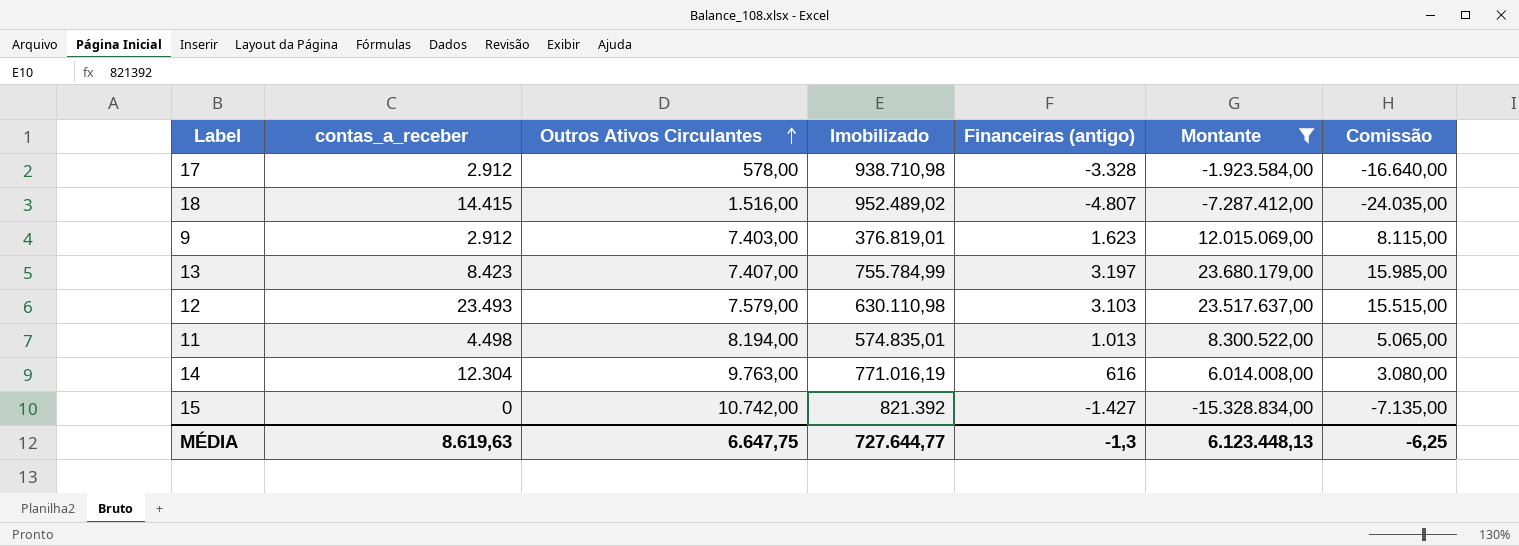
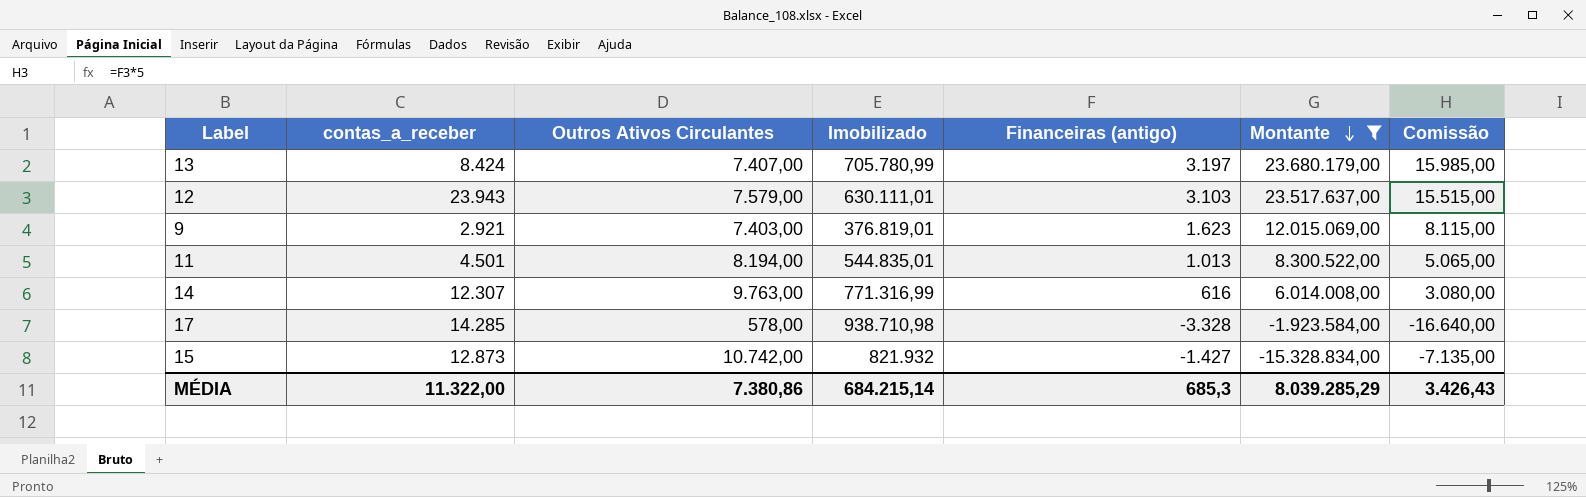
row order: Outros Ativos Circulantes ascending -> Montante descending
row 18: 14.415 | 1.516,00 | 952.489,02 | -4.807 | -7.287.412,00 | -24.035,00 -> none
13 | contas_a_receber: 8.423 -> 8.424
13 | Imobilizado: 755.784,99 -> 705.780,99
12 | contas_a_receber: 23.493 -> 23.943
12 | Imobilizado: 630.110,98 -> 630.111,01
9 | contas_a_receber: 2.912 -> 2.921
11 | contas_a_receber: 4.498 -> 4.501
11 | Imobilizado: 574.835,01 -> 544.835,01
14 | contas_a_receber: 12.304 -> 12.307
14 | Imobilizado: 771.016,19 -> 771.316,99
17 | contas_a_receber: 2.912 -> 14.285
15 | contas_a_receber: 0 -> 12.873
15 | Imobilizado: 821.392 -> 821.932
MÉDIA | contas_a_receber: 8.619,63 -> 11.322,00
MÉDIA | Outros Ativos Circulantes: 6.647,75 -> 7.380,86
MÉDIA | Imobilizado: 727.644,77 -> 684.215,14
MÉDIA | Financeiras (antigo): -1,3 -> 685,3
MÉDIA | Montante: 6.123.448,13 -> 8.039.285,29
MÉDIA | Comissão: -6,25 -> 3.426,43

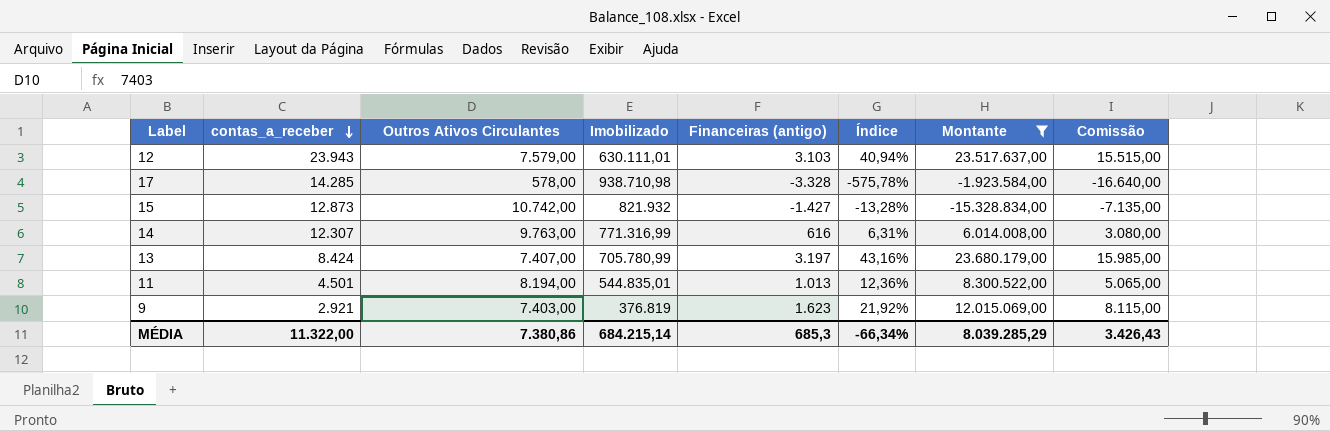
row order: Montante descending -> contas_a_receber descending
column Índice | formula: none -> [Financeiras (antigo)] / [Outros Ativos Circulantes]
9 | Imobilizado: 376.819,01 -> 376.819

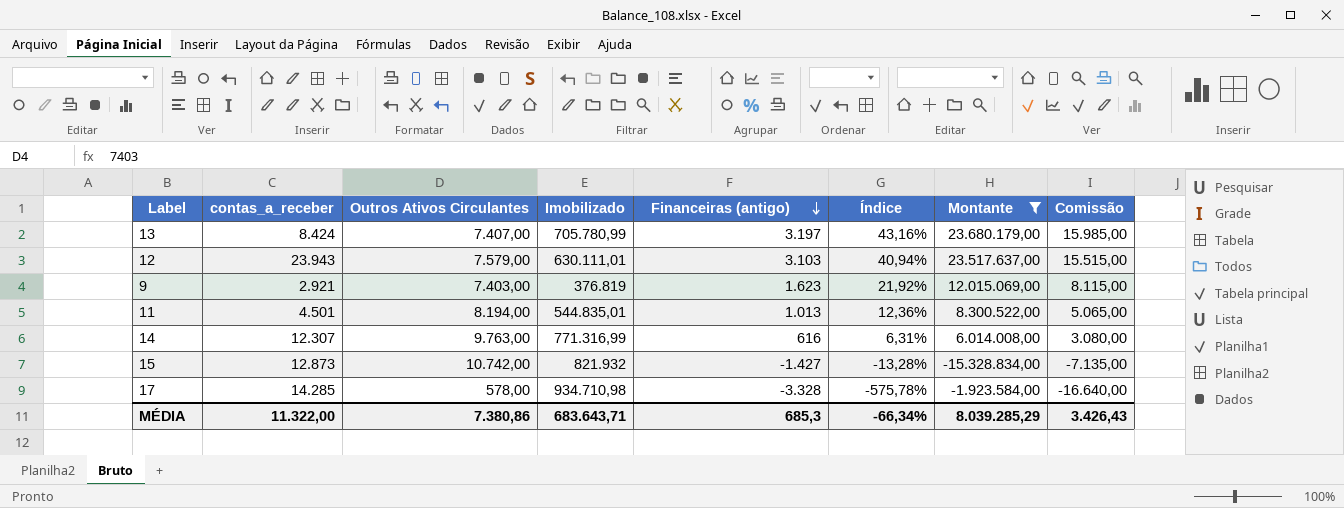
row order: contas_a_receber descending -> Financeiras (antigo) descending
17 | Imobilizado: 938.710,98 -> 934.710,98
MÉDIA | Imobilizado: 684.215,14 -> 683.643,71

